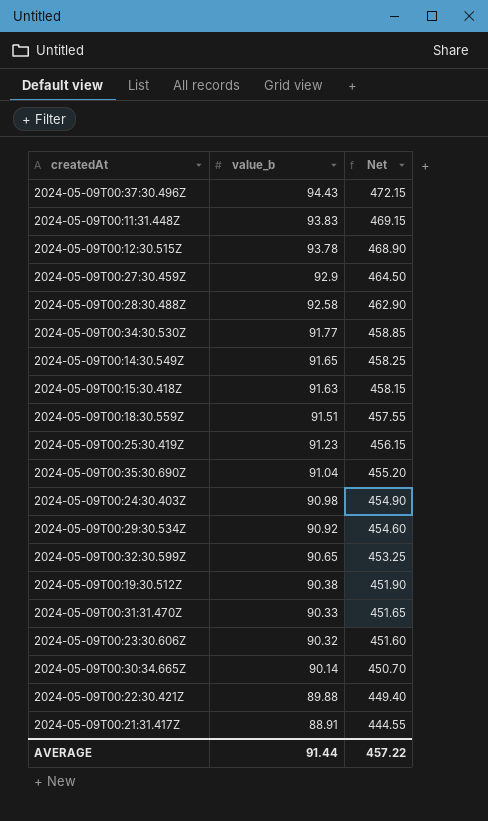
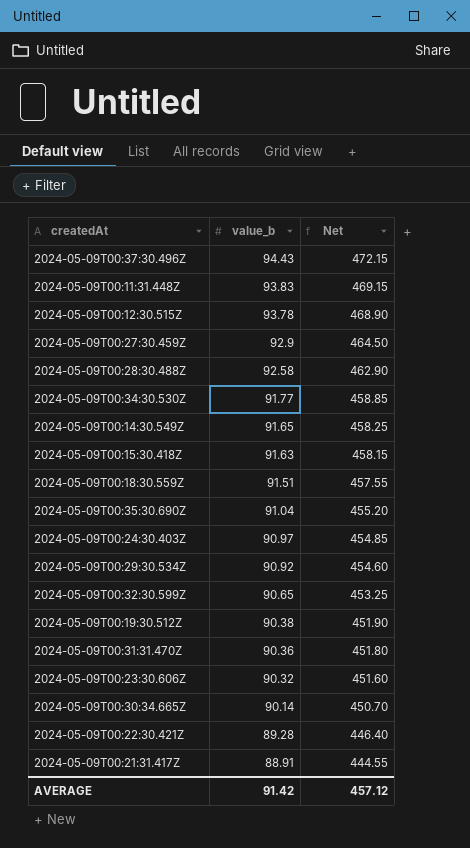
row 2024-05-09T00:25:30.419Z: 91.23 | 456.15 -> none
2024-05-09T00:24:30.403Z | value_b: 90.98 -> 90.97
2024-05-09T00:24:30.403Z | Net: 454.90 -> 454.85
2024-05-09T00:31:31.470Z | value_b: 90.33 -> 90.36
2024-05-09T00:31:31.470Z | Net: 451.65 -> 451.80
2024-05-09T00:22:30.421Z | value_b: 89.88 -> 89.28
2024-05-09T00:22:30.421Z | Net: 449.40 -> 446.40
AVERAGE | value_b: 91.44 -> 91.42
AVERAGE | Net: 457.22 -> 457.12

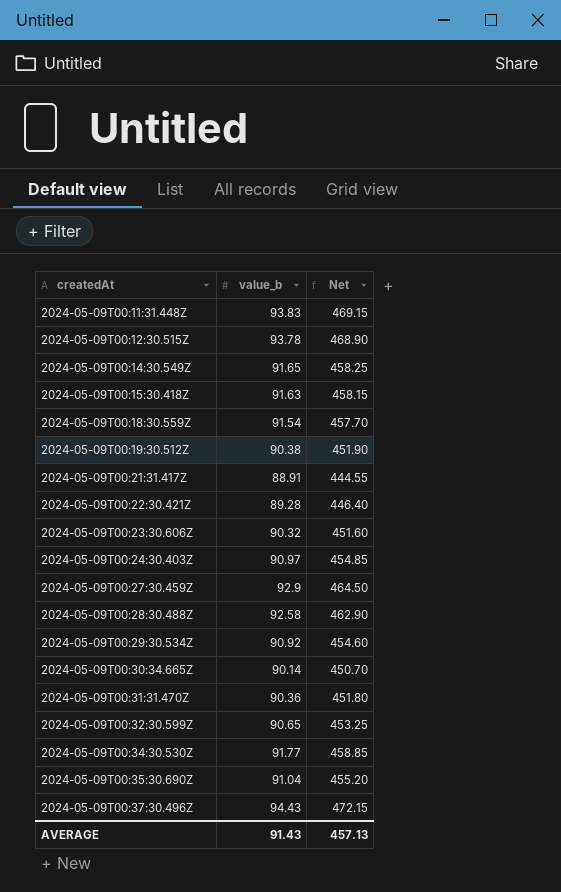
row order: value_b descending -> createdAt ascending
2024-05-09T00:18:30.559Z | value_b: 91.51 -> 91.54
2024-05-09T00:18:30.559Z | Net: 457.55 -> 457.70
AVERAGE | value_b: 91.42 -> 91.43
AVERAGE | Net: 457.12 -> 457.13

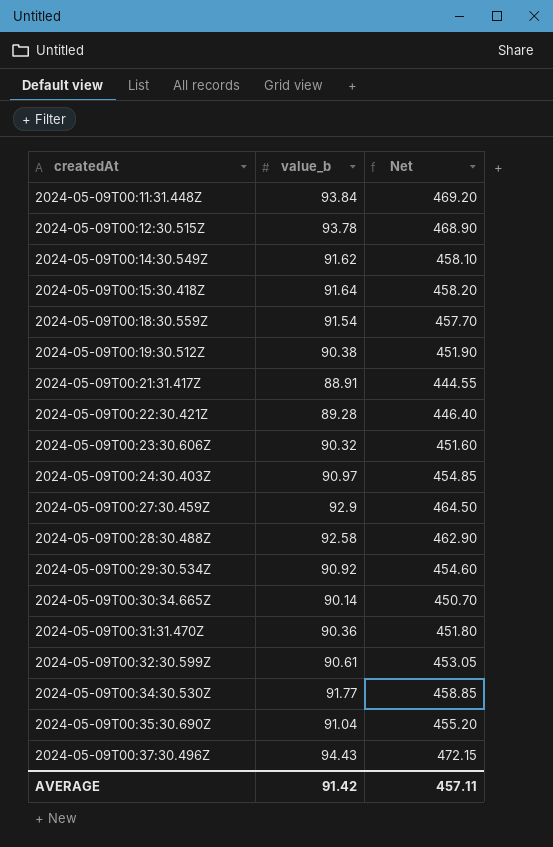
2024-05-09T00:11:31.448Z | value_b: 93.83 -> 93.84
2024-05-09T00:11:31.448Z | Net: 469.15 -> 469.20
2024-05-09T00:14:30.549Z | value_b: 91.65 -> 91.62
2024-05-09T00:14:30.549Z | Net: 458.25 -> 458.10
2024-05-09T00:15:30.418Z | value_b: 91.63 -> 91.64
2024-05-09T00:15:30.418Z | Net: 458.15 -> 458.20
2024-05-09T00:32:30.599Z | value_b: 90.65 -> 90.61
2024-05-09T00:32:30.599Z | Net: 453.25 -> 453.05
AVERAGE | value_b: 91.43 -> 91.42
AVERAGE | Net: 457.13 -> 457.11

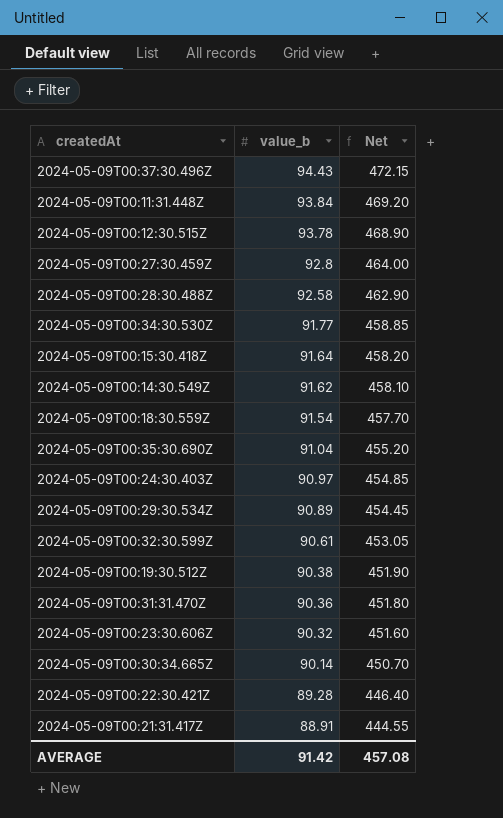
row order: createdAt ascending -> value_b descending
2024-05-09T00:27:30.459Z | value_b: 92.9 -> 92.8
2024-05-09T00:27:30.459Z | Net: 464.50 -> 464.00
2024-05-09T00:29:30.534Z | value_b: 90.92 -> 90.89
2024-05-09T00:29:30.534Z | Net: 454.60 -> 454.45
AVERAGE | Net: 457.11 -> 457.08

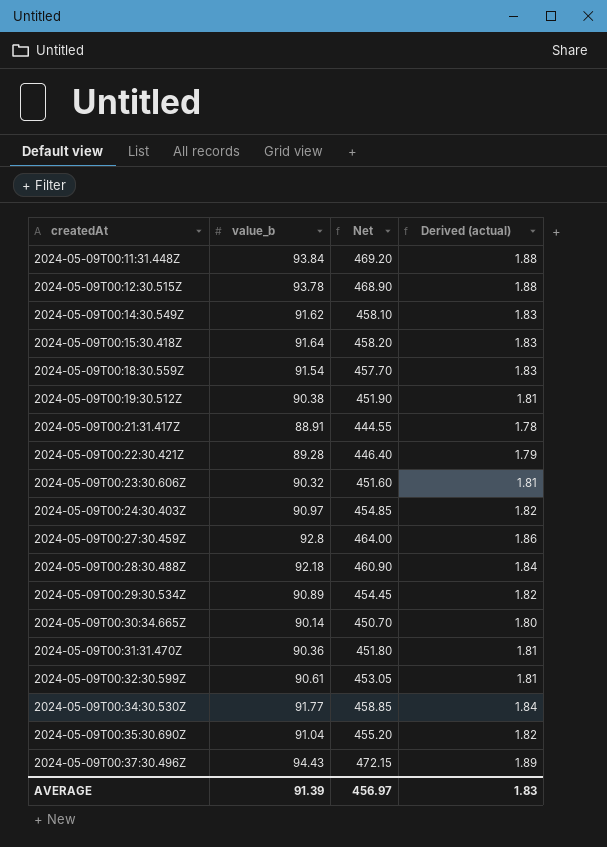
row order: value_b descending -> createdAt ascending
column Derived (actual) | formula: none -> [value_b] * 0.02
2024-05-09T00:28:30.488Z | value_b: 92.58 -> 92.18
2024-05-09T00:28:30.488Z | Net: 462.90 -> 460.90
AVERAGE | value_b: 91.42 -> 91.39
AVERAGE | Net: 457.08 -> 456.97

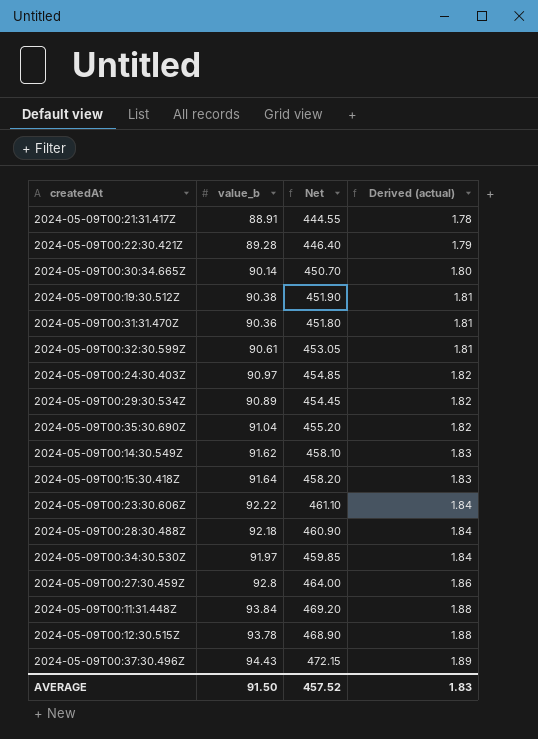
row order: createdAt ascending -> Derived (actual) ascending
row 2024-05-09T00:18:30.559Z: 91.54 | 457.70 | 1.83 -> none
2024-05-09T00:23:30.606Z | value_b: 90.32 -> 92.22
2024-05-09T00:23:30.606Z | Net: 451.60 -> 461.10
2024-05-09T00:23:30.606Z | Derived (actual): 1.81 -> 1.84
2024-05-09T00:34:30.530Z | value_b: 91.77 -> 91.97
2024-05-09T00:34:30.530Z | Net: 458.85 -> 459.85
AVERAGE | value_b: 91.39 -> 91.50
AVERAGE | Net: 456.97 -> 457.52

